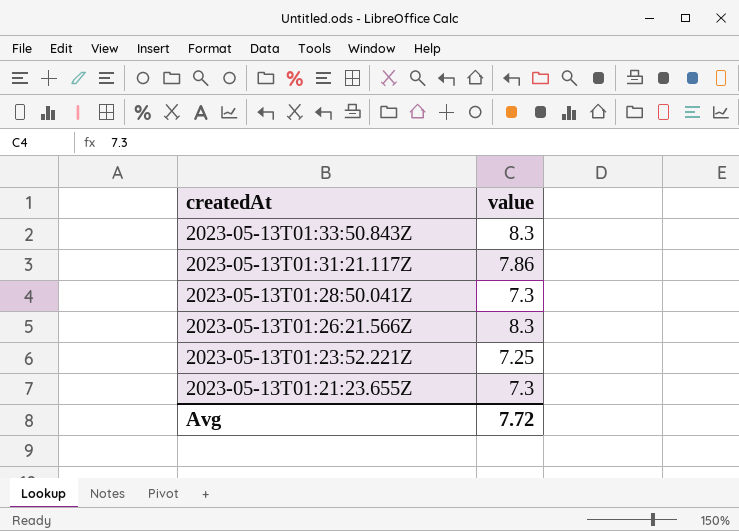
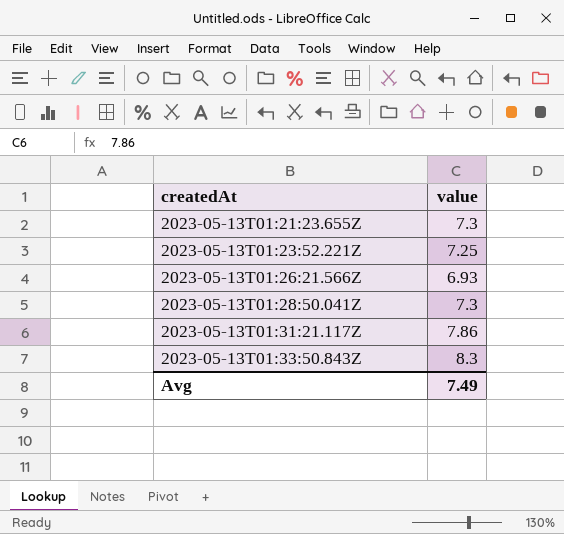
row order: createdAt descending -> createdAt ascending
2023-05-13T01:26:21.566Z | value: 8.3 -> 6.93
Avg | value: 7.72 -> 7.49

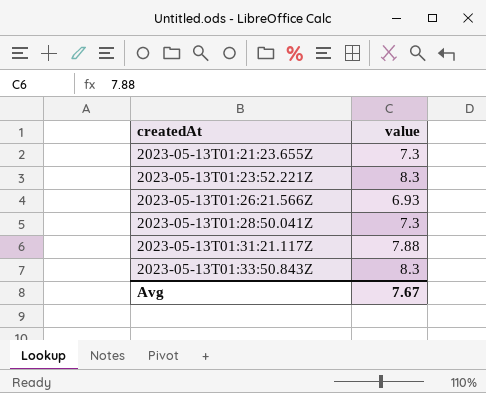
2023-05-13T01:23:52.221Z | value: 7.25 -> 8.3
2023-05-13T01:31:21.117Z | value: 7.86 -> 7.88
Avg | value: 7.49 -> 7.67

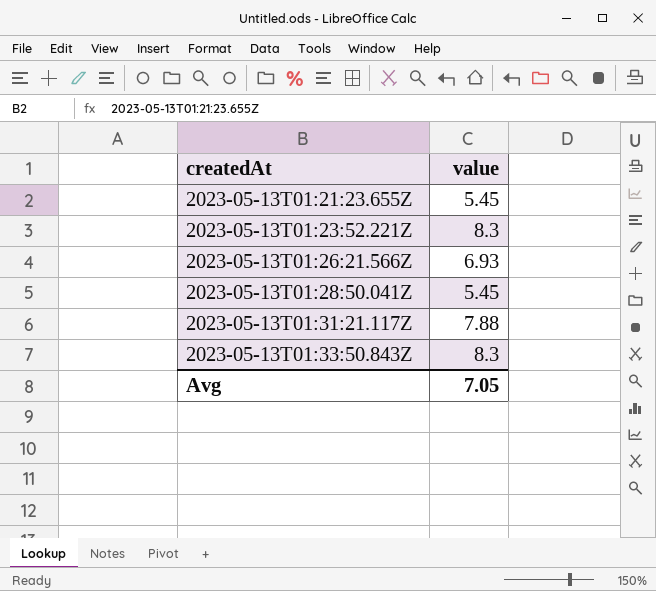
2023-05-13T01:21:23.655Z | value: 7.3 -> 5.45
2023-05-13T01:28:50.041Z | value: 7.3 -> 5.45
Avg | value: 7.67 -> 7.05

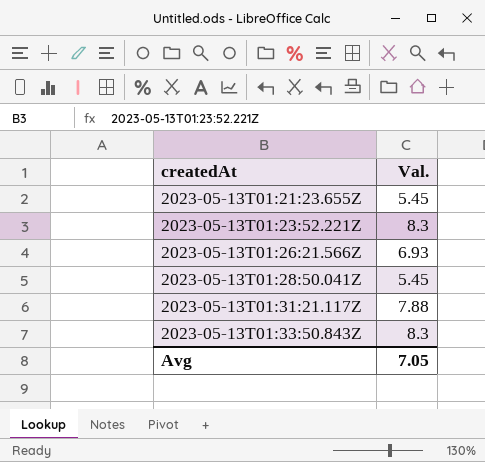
column name: value -> Val.

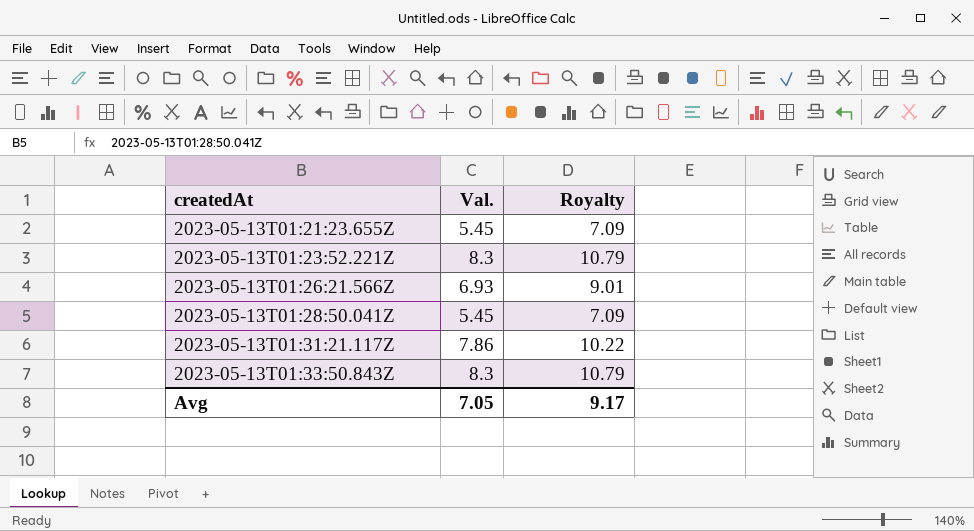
column Royalty | formula: none -> [Val.] * 1.3
2023-05-13T01:31:21.117Z | Val.: 7.88 -> 7.86

